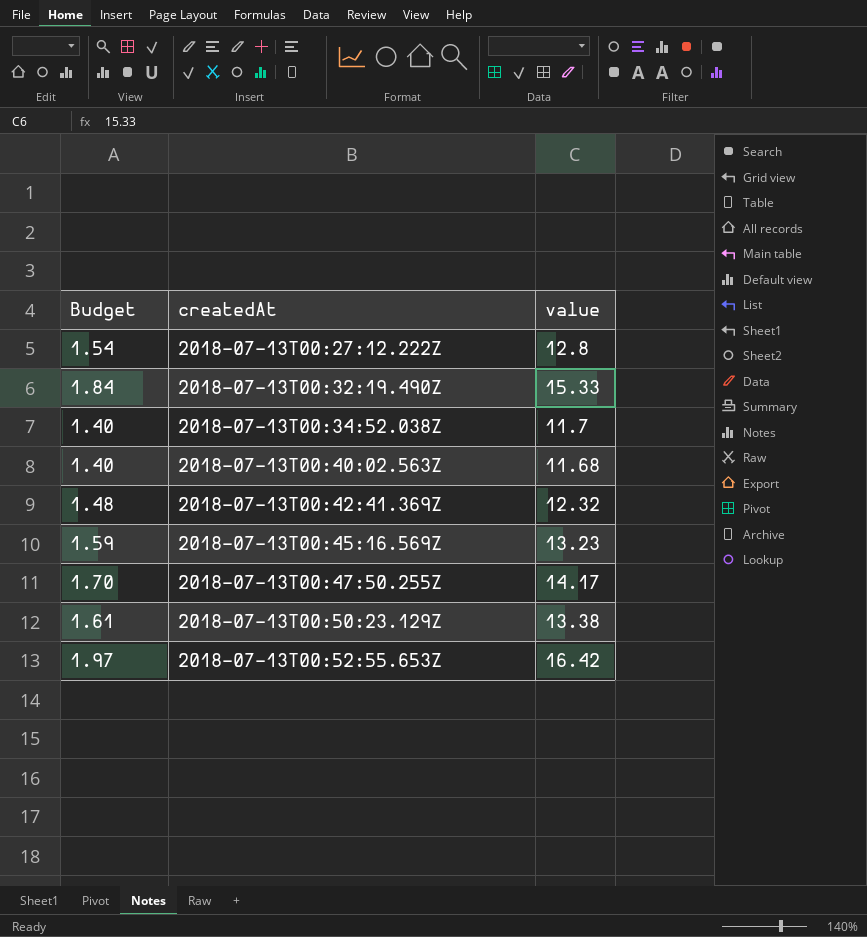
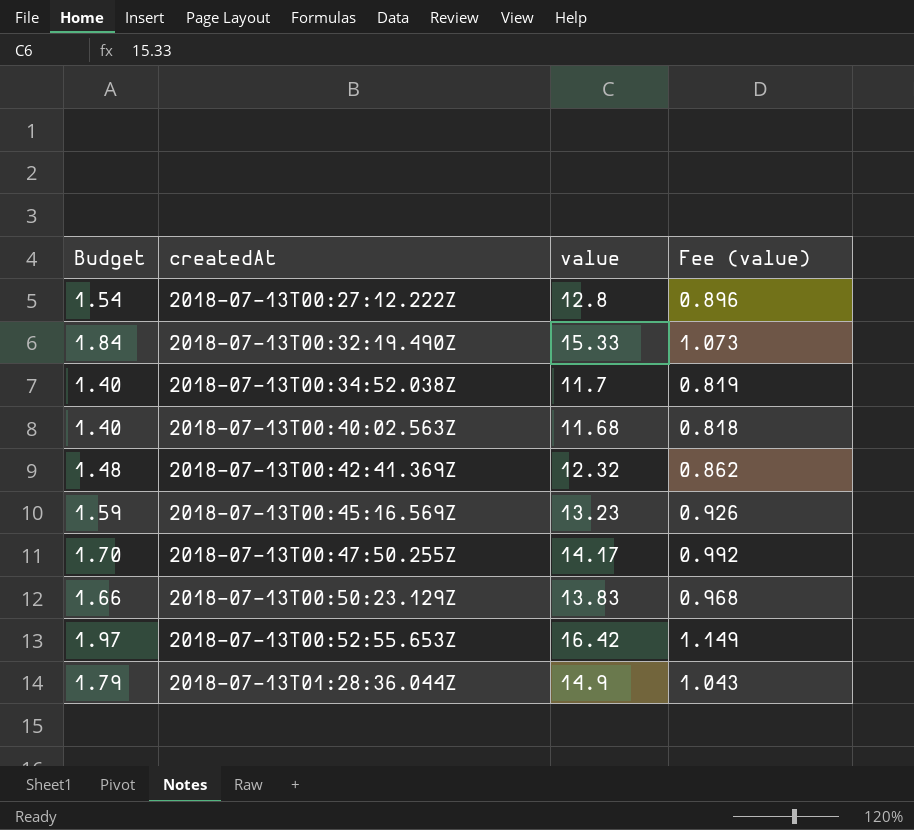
column Fee (value) | formula: none -> [value] * 0.07
2018-07-13T00:50:23.129Z | Budget: 1.61 -> 1.66
2018-07-13T00:50:23.129Z | value: 13.38 -> 13.83
row 2018-07-13T01:28:36.044Z: none -> 1.79 | 14.9 | 1.043

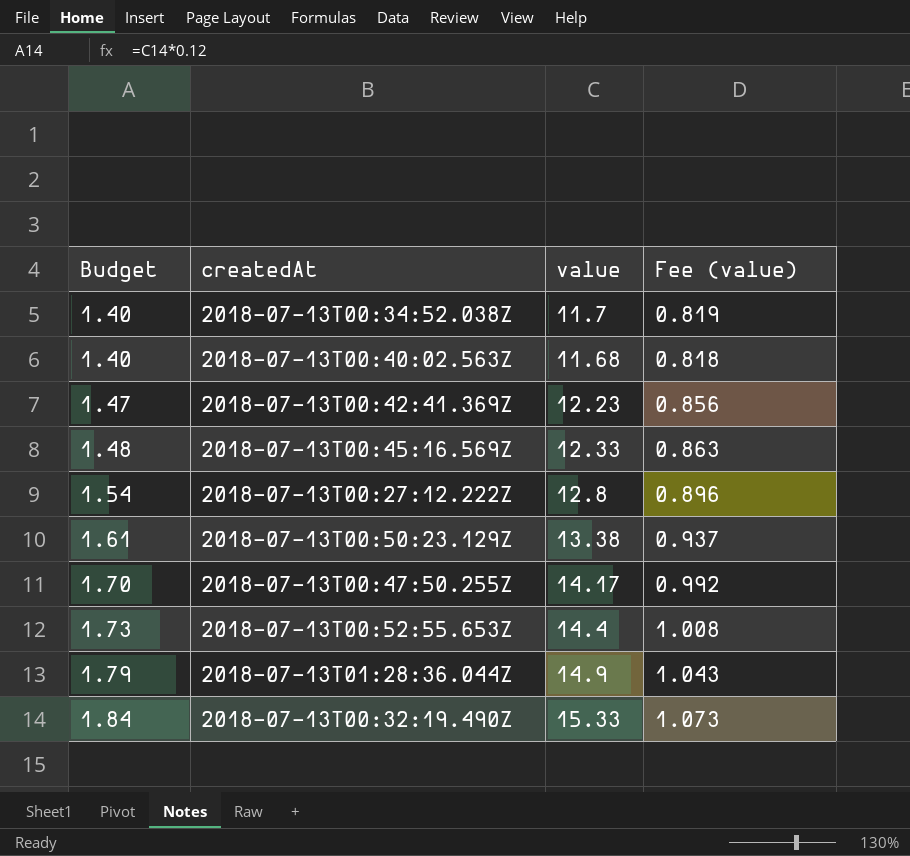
row order: createdAt ascending -> Budget ascending
2018-07-13T00:42:41.369Z | Budget: 1.48 -> 1.47
2018-07-13T00:42:41.369Z | value: 12.32 -> 12.23
2018-07-13T00:42:41.369Z | Fee (value): 0.862 -> 0.856
2018-07-13T00:45:16.569Z | Budget: 1.59 -> 1.48
2018-07-13T00:45:16.569Z | value: 13.23 -> 12.33
2018-07-13T00:45:16.569Z | Fee (value): 0.926 -> 0.863
2018-07-13T00:50:23.129Z | Budget: 1.66 -> 1.61
2018-07-13T00:50:23.129Z | value: 13.83 -> 13.38
2018-07-13T00:50:23.129Z | Fee (value): 0.968 -> 0.937
2018-07-13T00:52:55.653Z | Budget: 1.97 -> 1.73
2018-07-13T00:52:55.653Z | value: 16.42 -> 14.4
2018-07-13T00:52:55.653Z | Fee (value): 1.149 -> 1.008

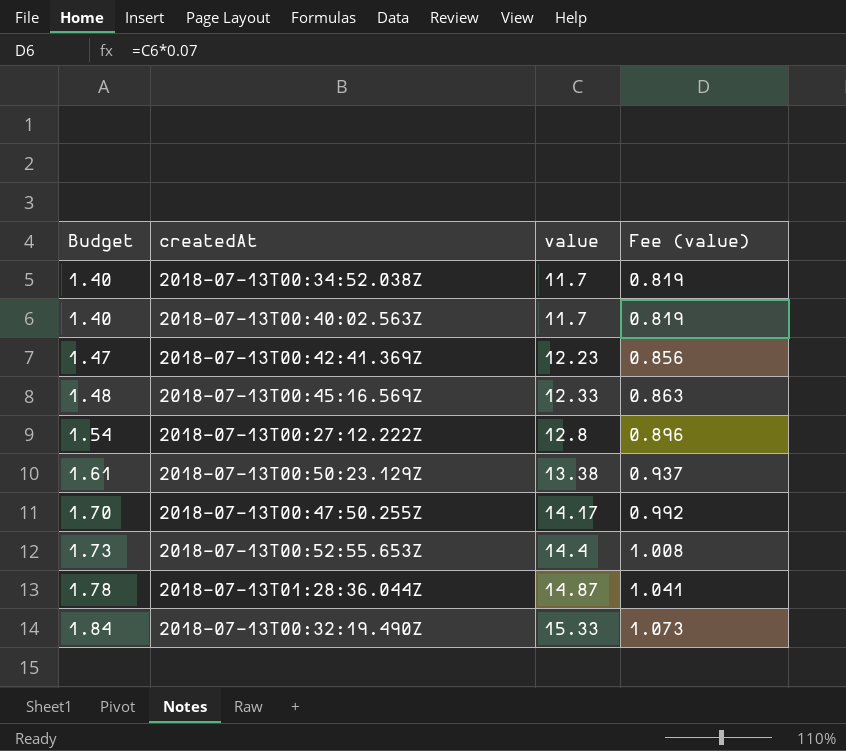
2018-07-13T00:40:02.563Z | value: 11.68 -> 11.7
2018-07-13T00:40:02.563Z | Fee (value): 0.818 -> 0.819
2018-07-13T01:28:36.044Z | Budget: 1.79 -> 1.78
2018-07-13T01:28:36.044Z | value: 14.9 -> 14.87
2018-07-13T01:28:36.044Z | Fee (value): 1.043 -> 1.041

